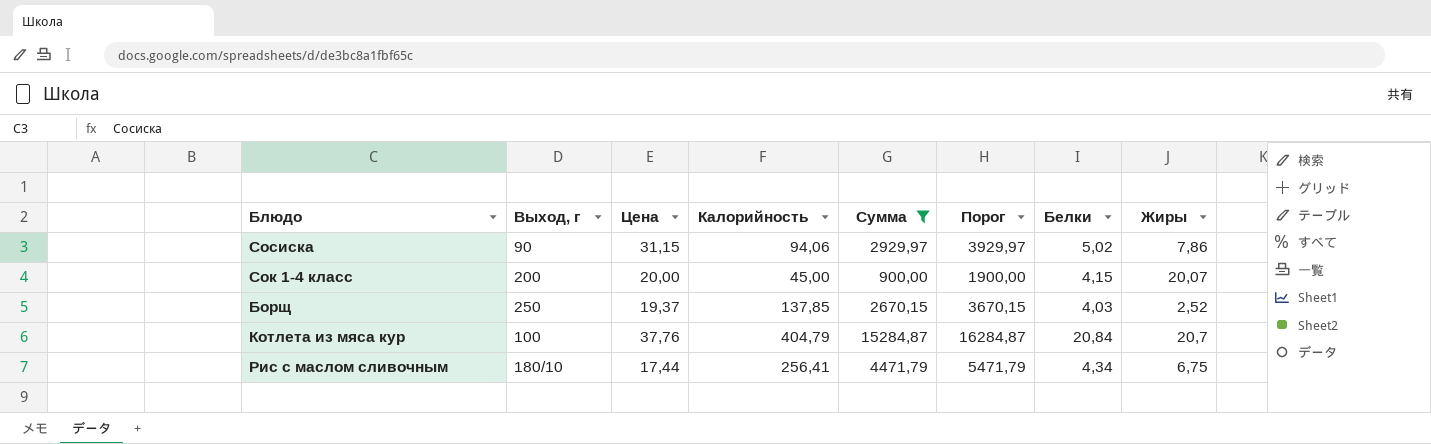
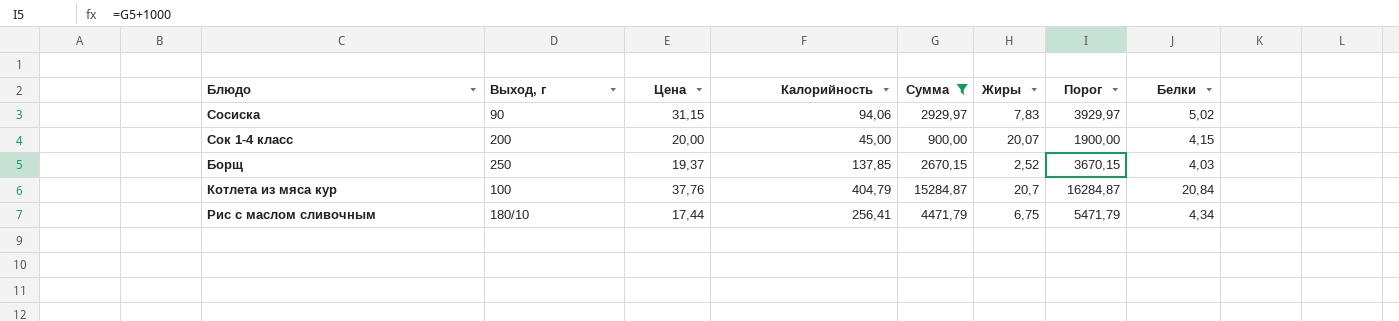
column Жиры | position: 8 -> 6
Сосиска | Жиры: 7,86 -> 7,83

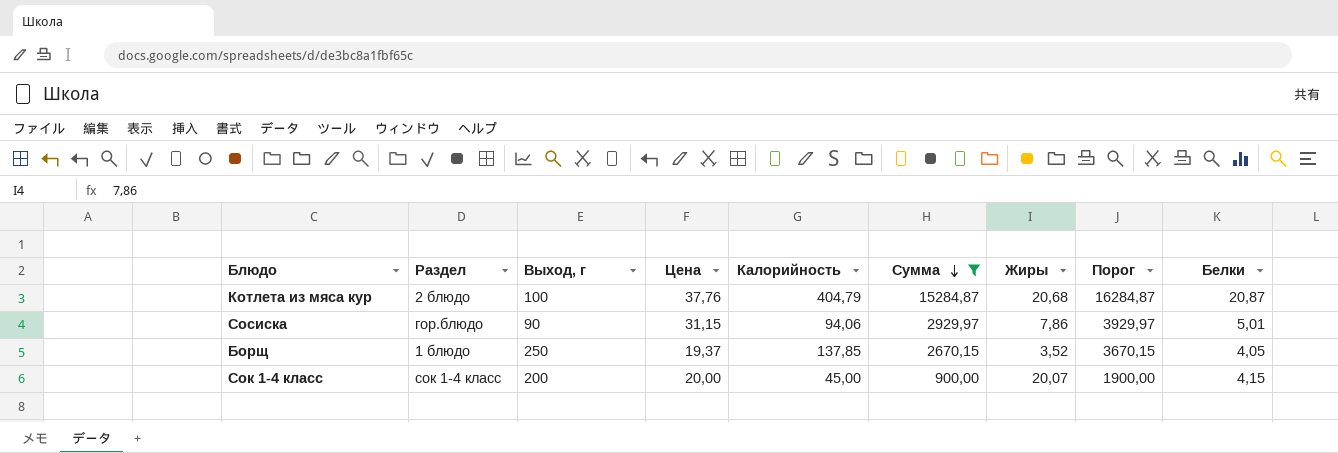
row order: none -> Сумма descending
column Раздел | position: none -> 2
row Рис с маслом сливочным: 180/10 | 17,44 | 256,41 | 4471,79 | 6,75 | 5471,79 | 4,34 -> none
Котлета из мяса кур | Жиры: 20,7 -> 20,68
Котлета из мяса кур | Белки: 20,84 -> 20,87
Сосиска | Жиры: 7,83 -> 7,86
Сосиска | Белки: 5,02 -> 5,01
Борщ | Жиры: 2,52 -> 3,52
Борщ | Белки: 4,03 -> 4,05

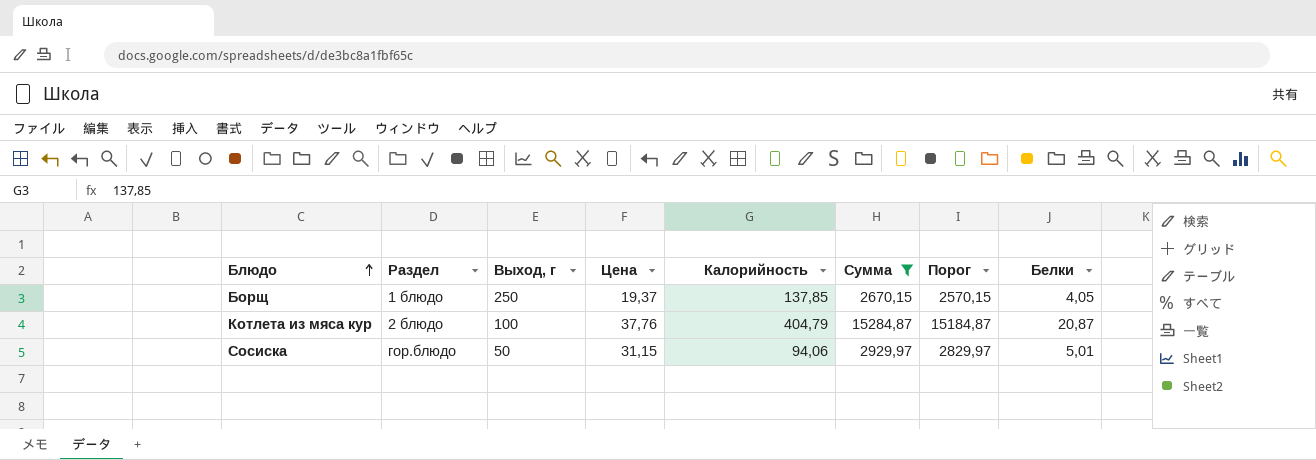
row order: Сумма descending -> Блюдо ascending
column Жиры | position: 7 -> none
column Порог | formula: [Сумма] + 1000 -> [Сумма] - 100
row Сок 1-4 класс: сок 1-4 класс | 200 | 20,00 | 45,00 | 900,00 | 20,07 | 1900,00 | 4,15 -> none
Сосиска | Выход, г: 90 -> 50

